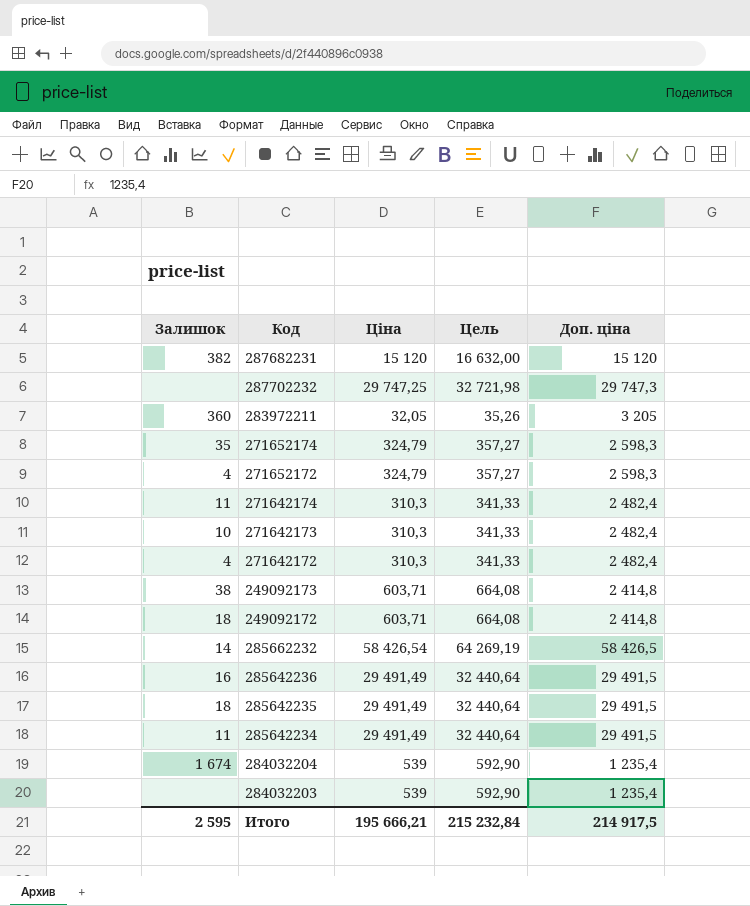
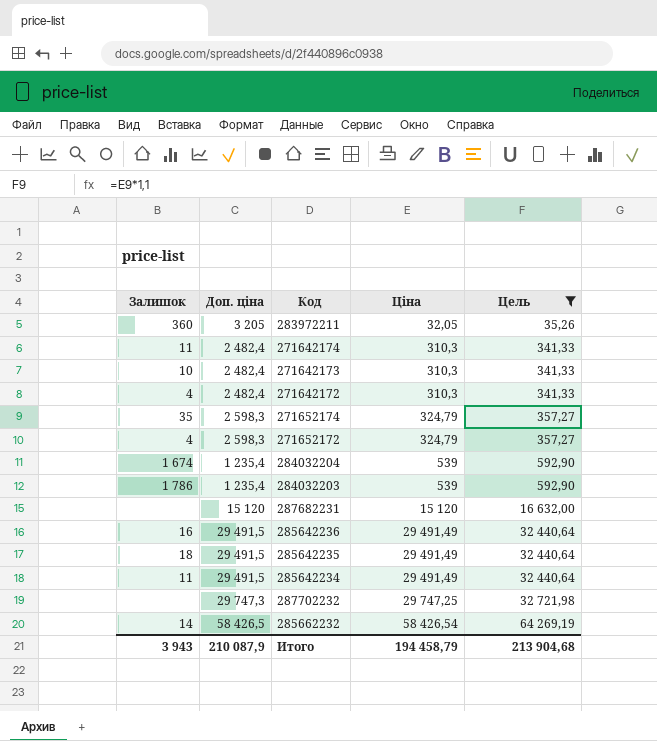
filter: none -> Цель != 664,08
row order: none -> Ціна ascending
column Доп. ціна | position: 5 -> 2
284032203 | Залишок: none -> 1 786
287682231 | Залишок: 382 -> none
Итого | Залишок: 2 595 -> 3 943
Итого | Доп. ціна: 214 917,5 -> 210 087,9
Итого | Ціна: 195 666,21 -> 194 458,79
Итого | Цель: 215 232,84 -> 213 904,68

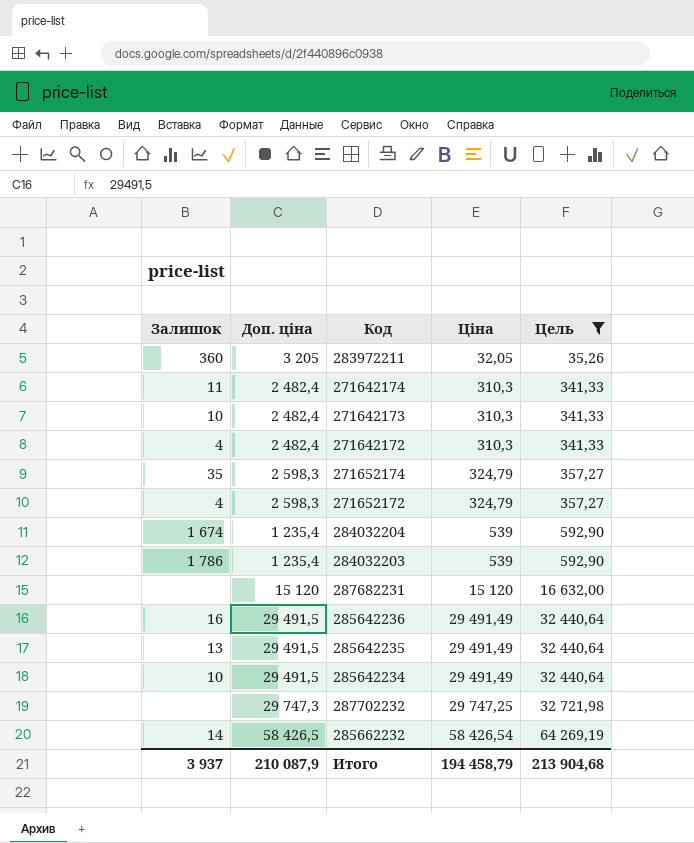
285642235 | Залишок: 18 -> 13
285642234 | Залишок: 11 -> 10
Итого | Залишок: 3 943 -> 3 937

